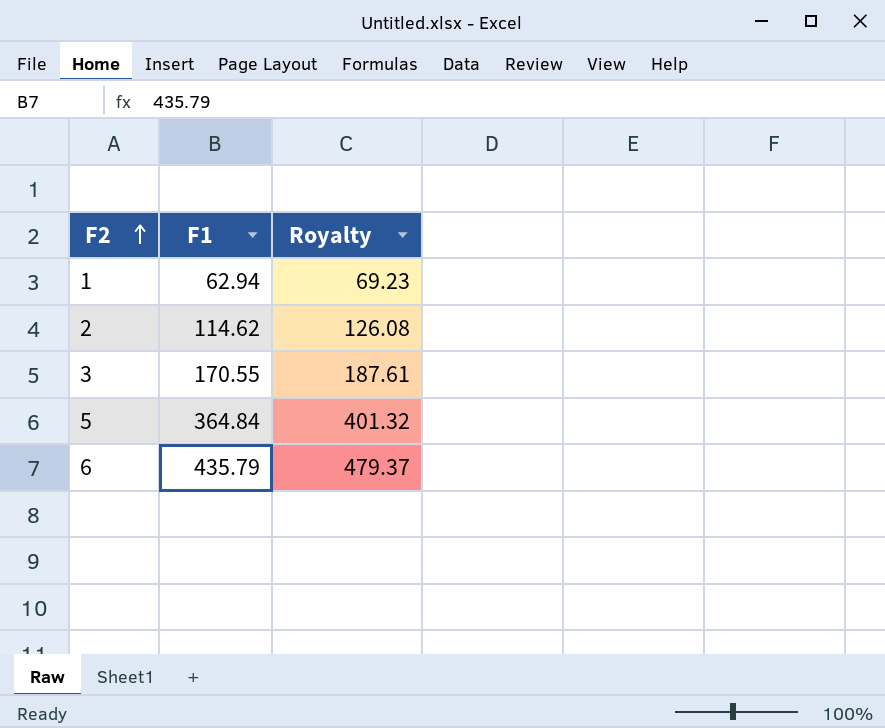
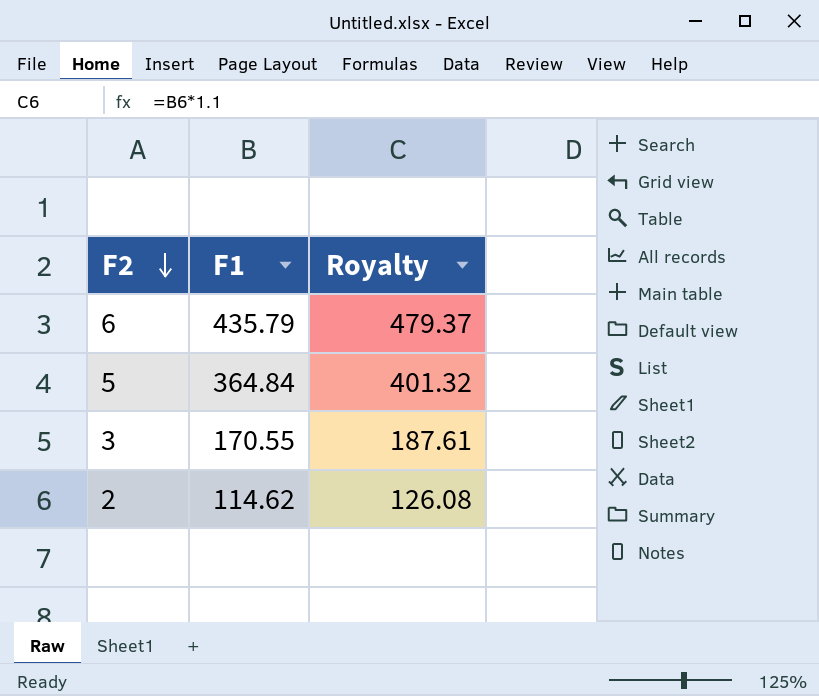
row order: F2 ascending -> F2 descending
row 1: 62.94 | 69.23 -> none

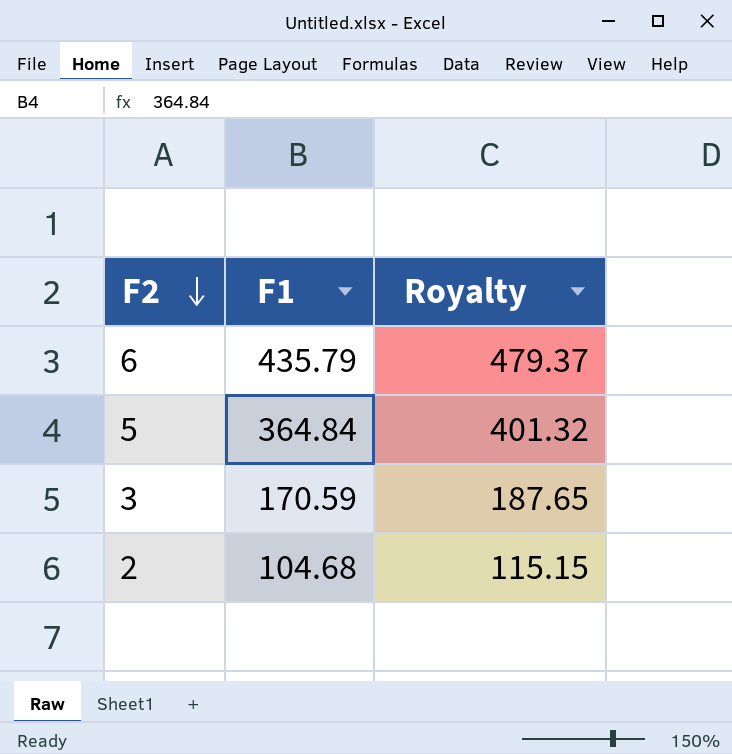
3 | F1: 170.55 -> 170.59
3 | Royalty: 187.61 -> 187.65
2 | F1: 114.62 -> 104.68
2 | Royalty: 126.08 -> 115.15

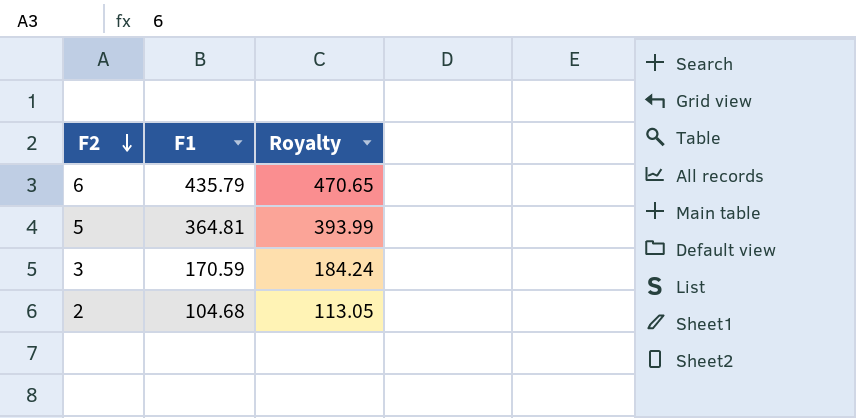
column Royalty | formula: [F1] * 1.1 -> [F1] * 1.08
5 | F1: 364.84 -> 364.81

